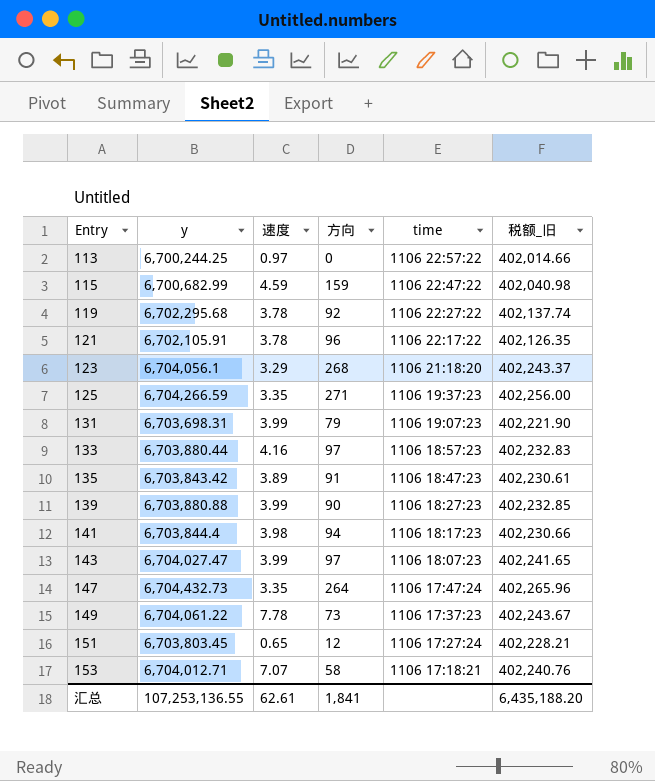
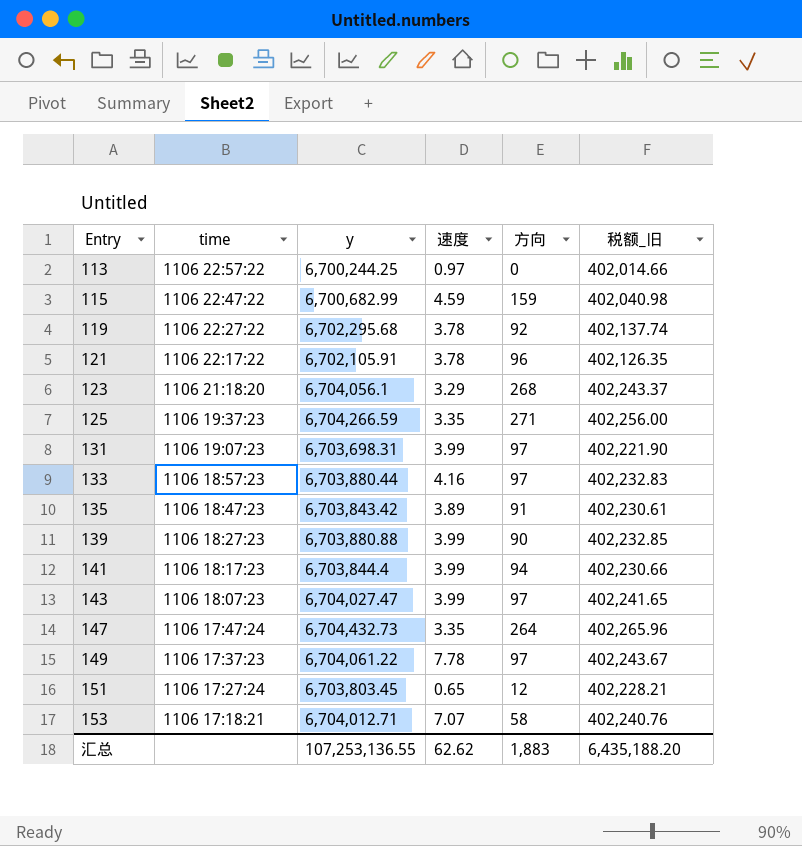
column time | position: 5 -> 2
131 | 方向: 79 -> 97
141 | 速度: 3.98 -> 3.99
149 | 方向: 73 -> 97
汇总 | 速度: 62.61 -> 62.62
汇总 | 方向: 1,841 -> 1,883

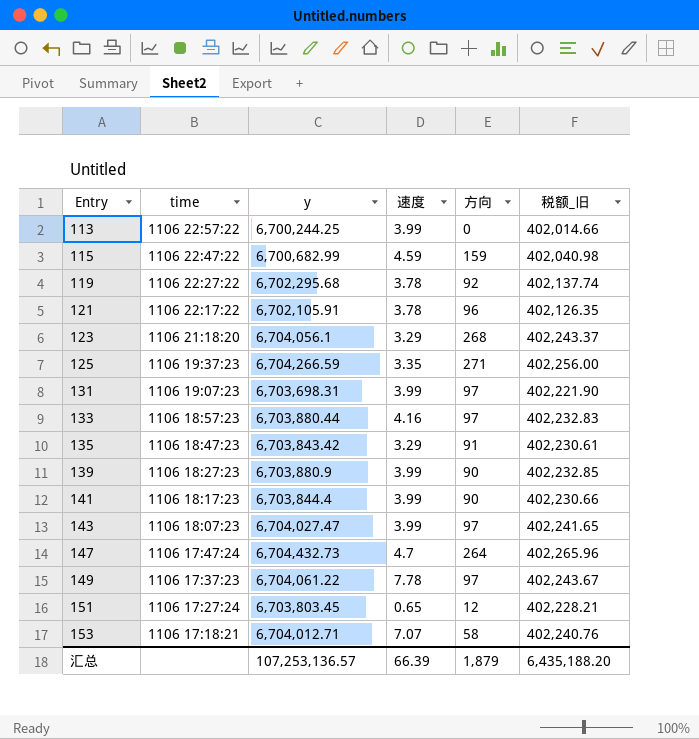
113 | 速度: 0.97 -> 3.99
135 | 速度: 3.89 -> 3.29
139 | y: 6,703,880.88 -> 6,703,880.9
141 | 方向: 94 -> 90
147 | 速度: 3.35 -> 4.7
汇总 | y: 107,253,136.55 -> 107,253,136.57
汇总 | 速度: 62.62 -> 66.39
汇总 | 方向: 1,883 -> 1,879

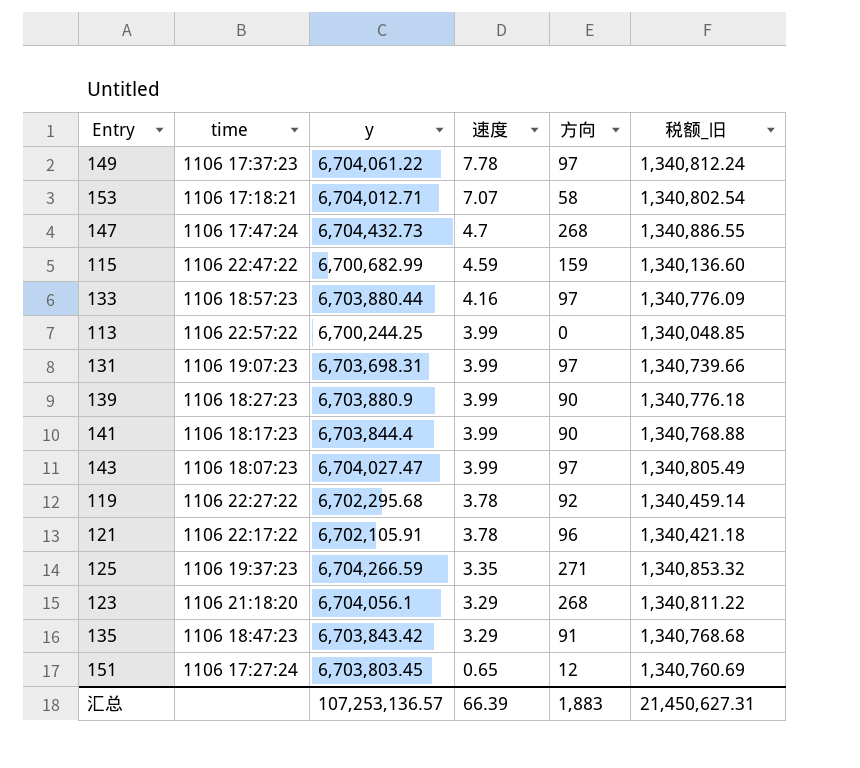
row order: Entry ascending -> 速度 descending
column 税额_旧 | formula: [y] * 0.06 -> [y] * 0.2
147 | 方向: 264 -> 268
汇总 | 方向: 1,879 -> 1,883
汇总 | 税额_旧: 6,435,188.20 -> 21,450,627.31

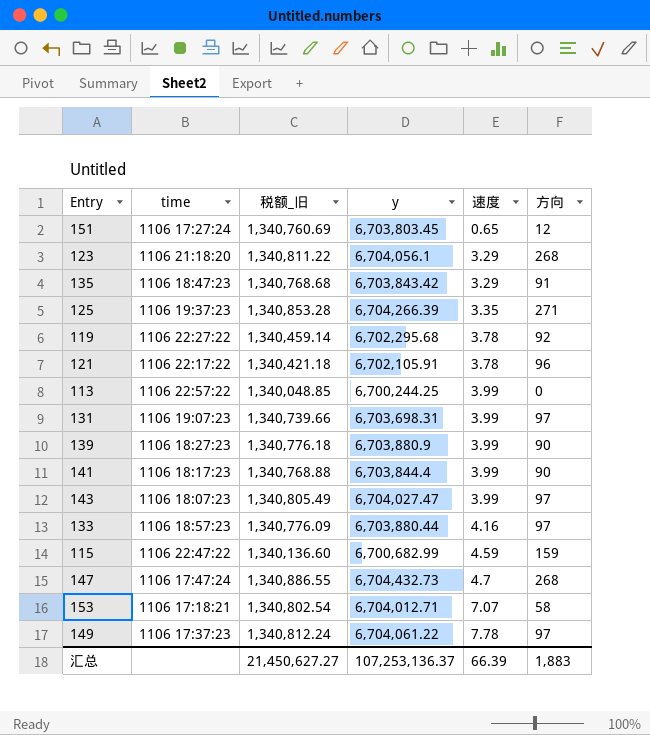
row order: 速度 descending -> 速度 ascending
column 税额_旧 | position: 6 -> 3
125 | 税额_旧: 1,340,853.32 -> 1,340,853.28
125 | y: 6,704,266.59 -> 6,704,266.39
汇总 | 税额_旧: 21,450,627.31 -> 21,450,627.27
汇总 | y: 107,253,136.57 -> 107,253,136.37

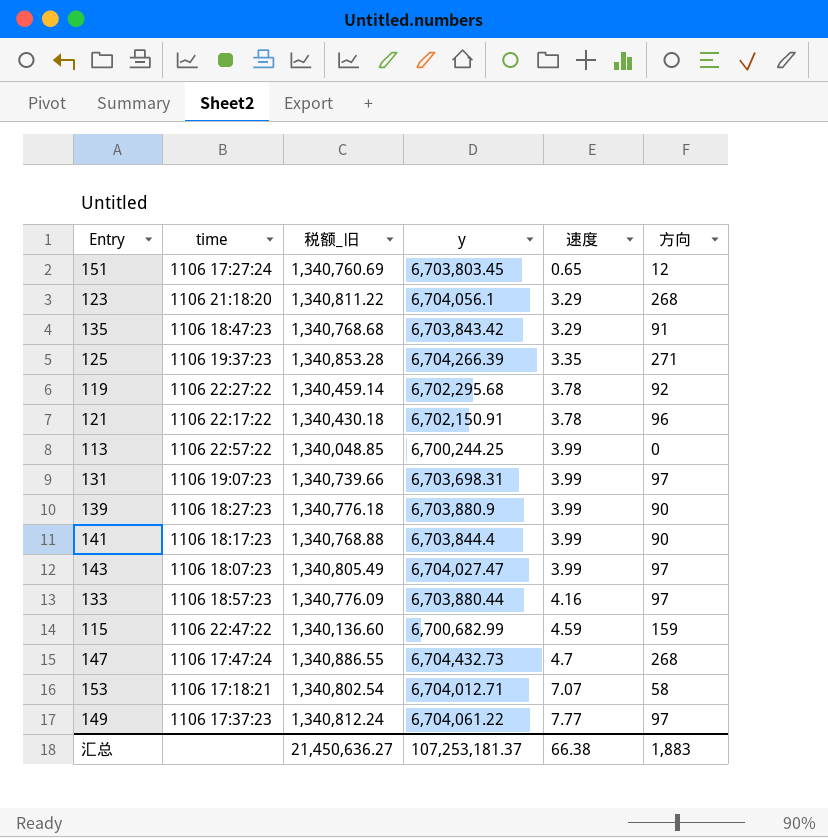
121 | 税额_旧: 1,340,421.18 -> 1,340,430.18
121 | y: 6,702,105.91 -> 6,702,150.91
149 | 速度: 7.78 -> 7.77
汇总 | 税额_旧: 21,450,627.27 -> 21,450,636.27
汇总 | y: 107,253,136.37 -> 107,253,181.37
汇总 | 速度: 66.39 -> 66.38

